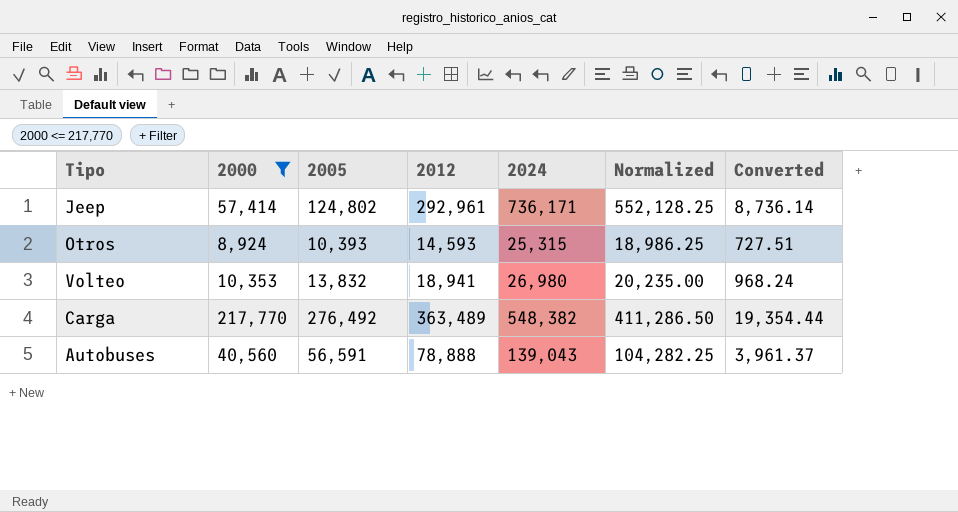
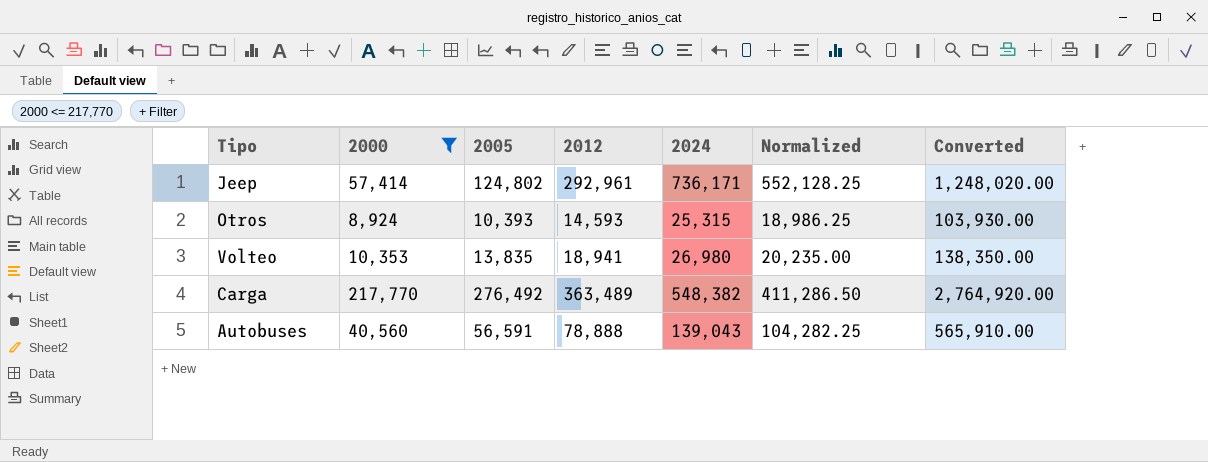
column Converted | formula: [2005] * 0.07 -> [2005] * 10
Volteo | 2005: 13,832 -> 13,835

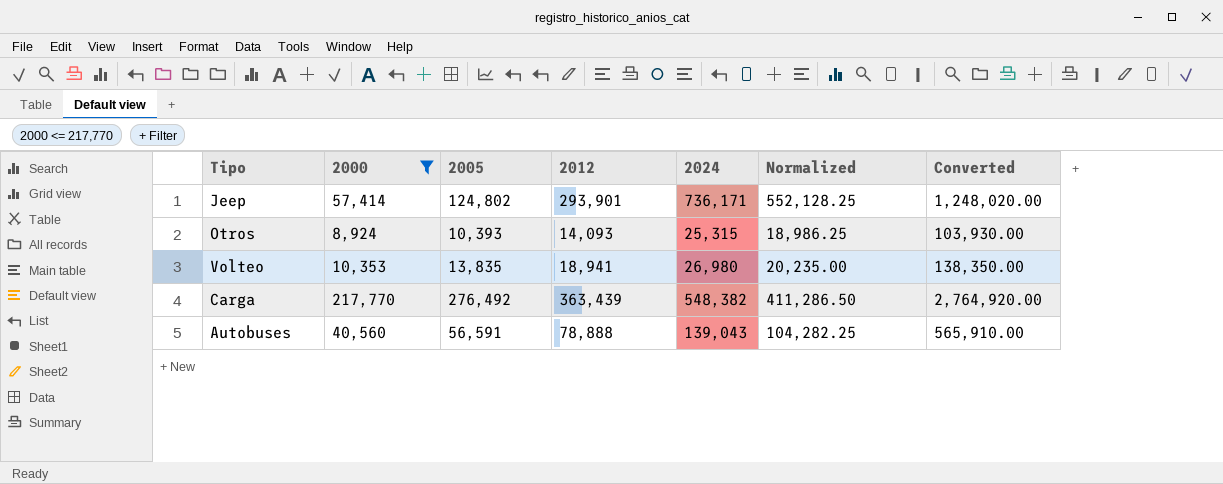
Jeep | 2012: 292,961 -> 293,901
Otros | 2012: 14,593 -> 14,093
Carga | 2012: 363,489 -> 363,439

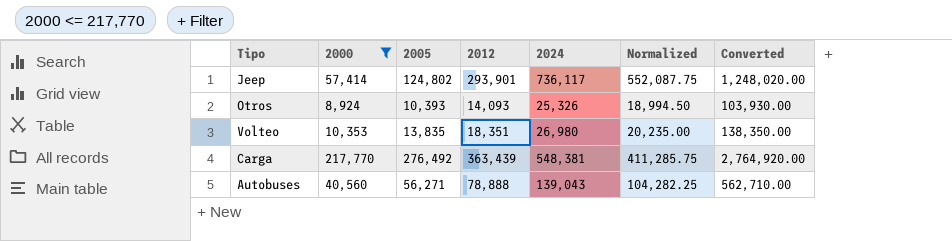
Jeep | 2024: 736,171 -> 736,117
Jeep | Normalized: 552,128.25 -> 552,087.75
Otros | 2024: 25,315 -> 25,326
Otros | Normalized: 18,986.25 -> 18,994.50
Volteo | 2012: 18,941 -> 18,351
Carga | 2024: 548,382 -> 548,381
Carga | Normalized: 411,286.50 -> 411,285.75
Autobuses | 2005: 56,591 -> 56,271
Autobuses | Converted: 565,910.00 -> 562,710.00

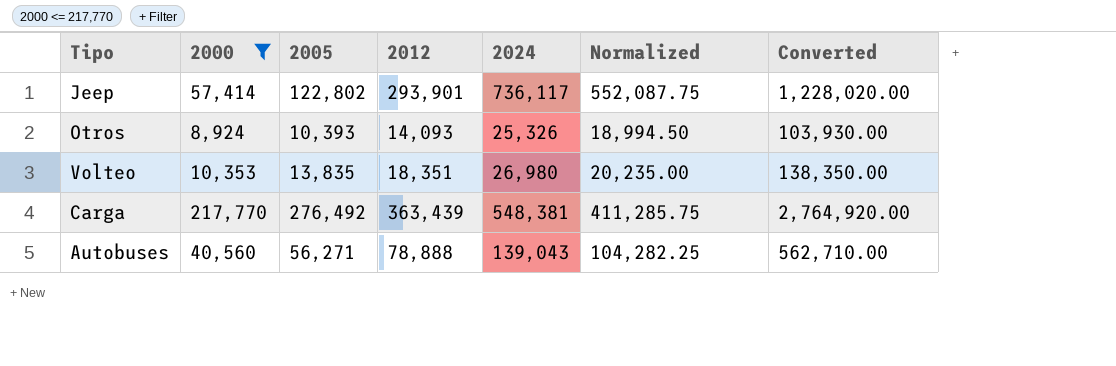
Jeep | 2005: 124,802 -> 122,802
Jeep | Converted: 1,248,020.00 -> 1,228,020.00

